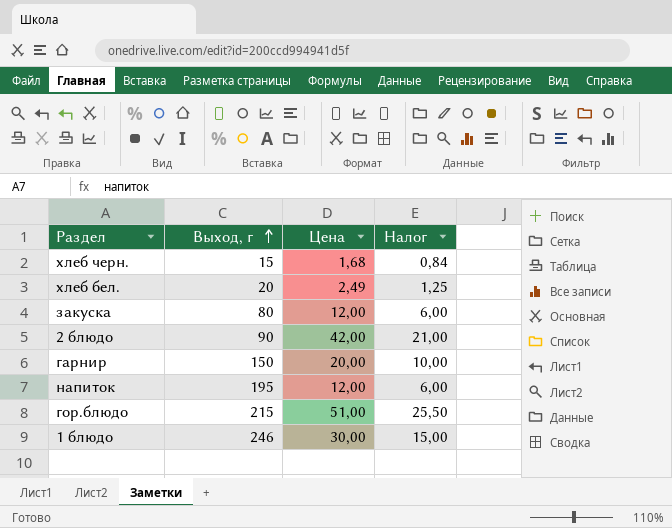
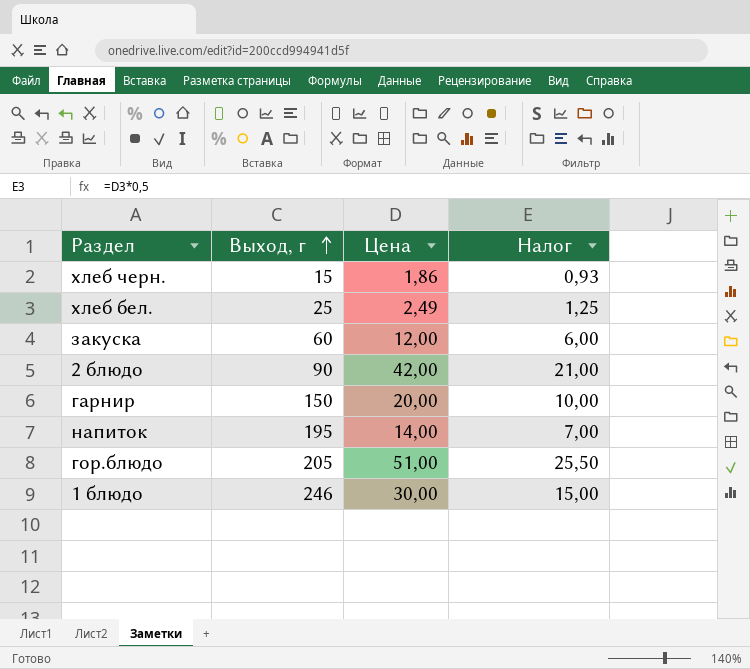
хлеб черн. | Цена: 1,68 -> 1,86
хлеб черн. | Налог: 0,84 -> 0,93
хлеб бел. | Выход, г: 20 -> 25
закуска | Выход, г: 80 -> 60
напиток | Цена: 12,00 -> 14,00
напиток | Налог: 6,00 -> 7,00
гор.блюдо | Выход, г: 215 -> 205

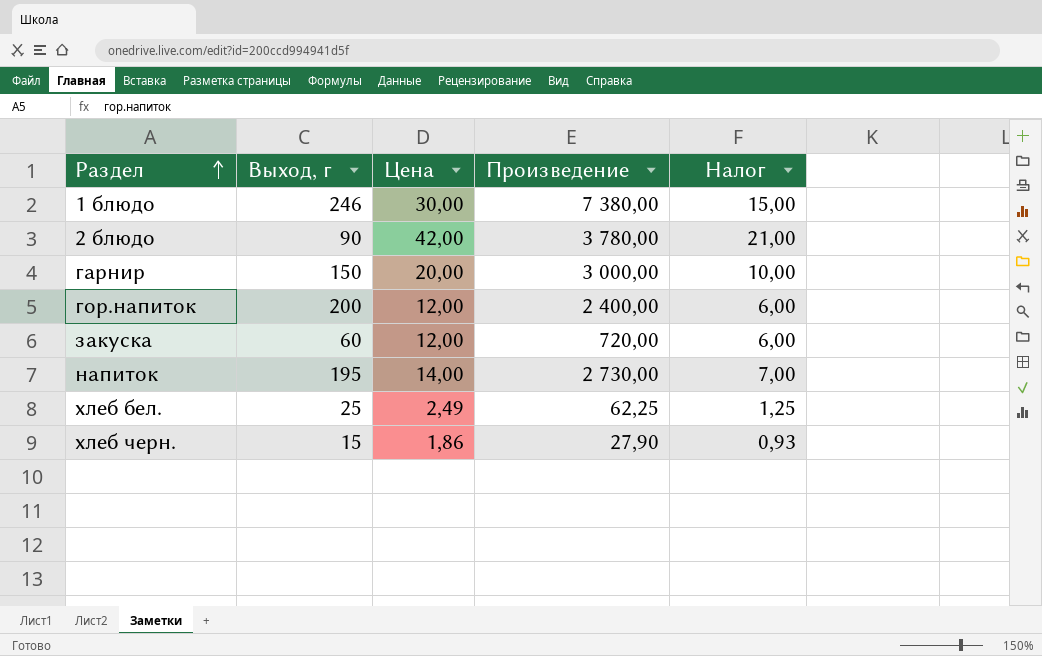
row order: Выход, г ascending -> Раздел ascending
column Произведение | formula: none -> [Выход, г] * [Цена]
row гор.блюдо: 205 | 51,00 | 25,50 -> none
row гор.напиток: none -> 200 | 12,00 | 2 400,00 | 6,00

